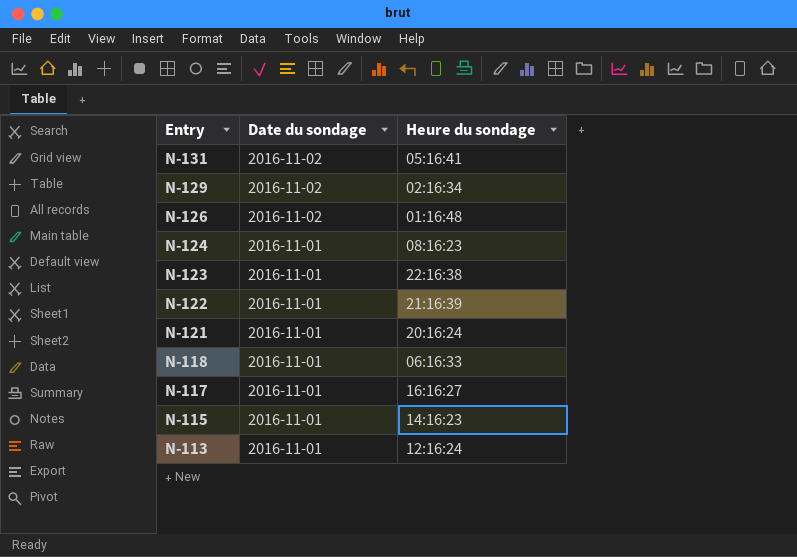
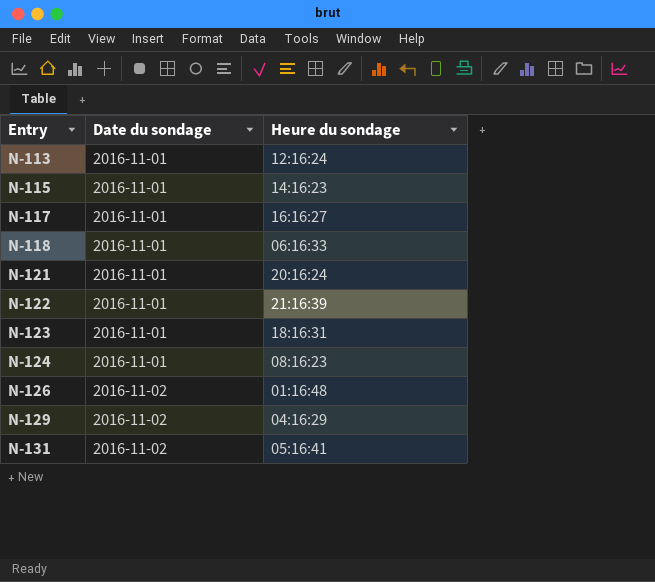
row order: Entry descending -> Entry ascending
N-123 | Heure du sondage: 22:16:38 -> 18:16:31
N-129 | Heure du sondage: 02:16:34 -> 04:16:29

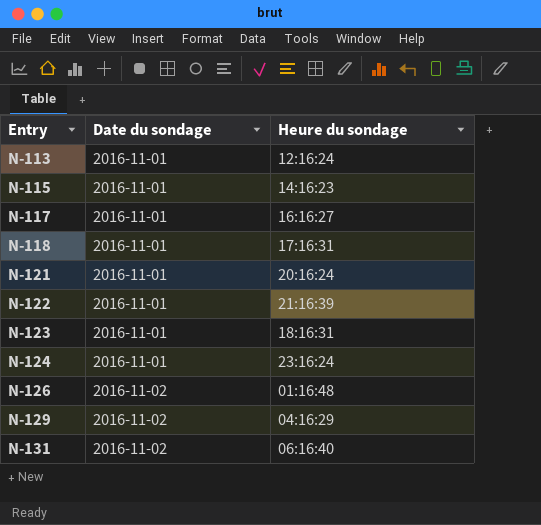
N-118 | Heure du sondage: 06:16:33 -> 17:16:31
N-124 | Heure du sondage: 08:16:23 -> 23:16:24
N-131 | Heure du sondage: 05:16:41 -> 06:16:40

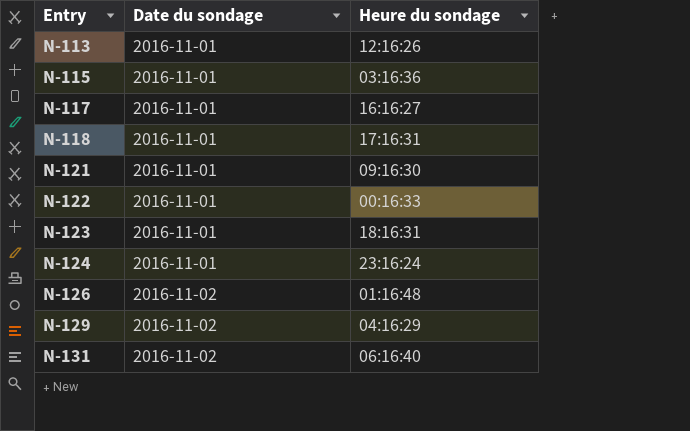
N-113 | Heure du sondage: 12:16:24 -> 12:16:26
N-115 | Heure du sondage: 14:16:23 -> 03:16:36
N-121 | Heure du sondage: 20:16:24 -> 09:16:30
N-122 | Heure du sondage: 21:16:39 -> 00:16:33

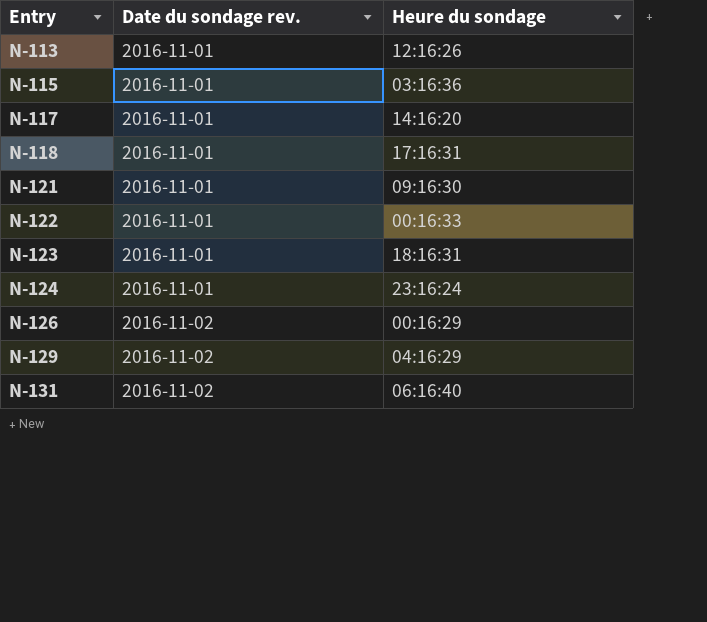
column name: Date du sondage -> Date du sondage rev.
N-117 | Heure du sondage: 16:16:27 -> 14:16:20
N-126 | Heure du sondage: 01:16:48 -> 00:16:29

